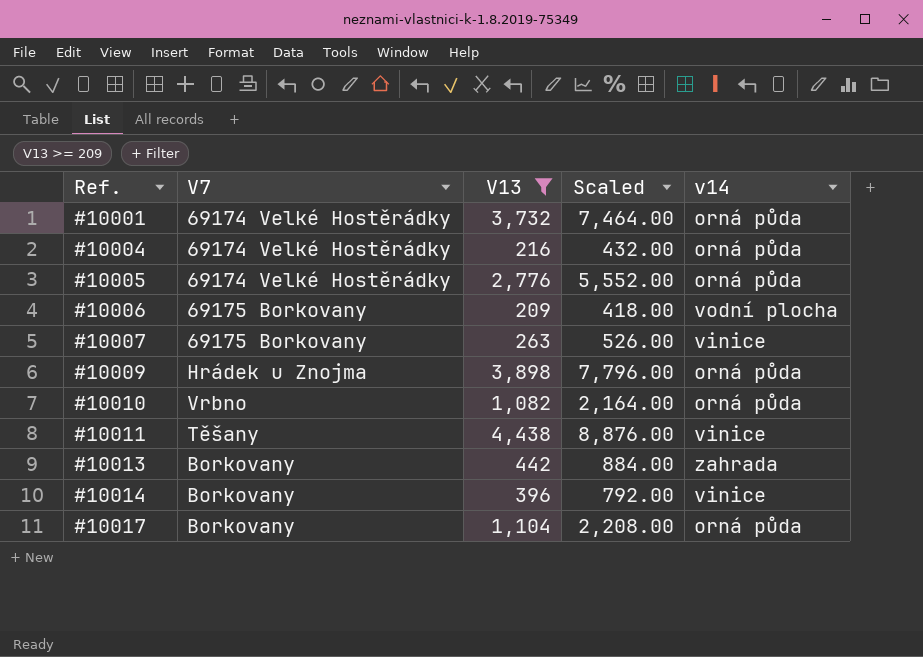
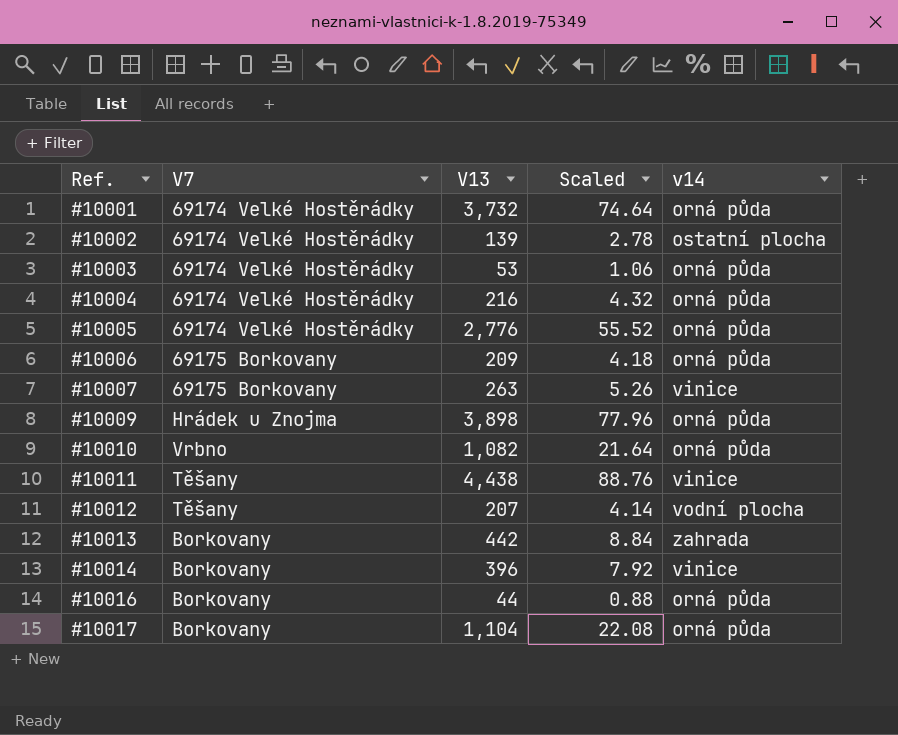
filter: V13 >= 209 -> none
column Scaled | formula: [V13] * 2 -> [V13] * 0.02
#10006 | v14: vodní plocha -> orná půda

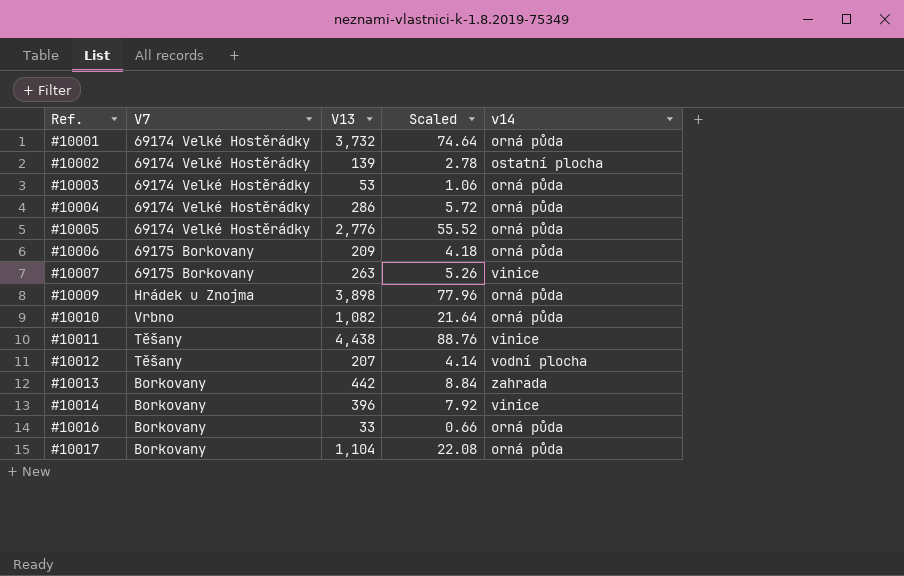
#10004 | V13: 216 -> 286
#10004 | Scaled: 4.32 -> 5.72
#10016 | V13: 44 -> 33
#10016 | Scaled: 0.88 -> 0.66

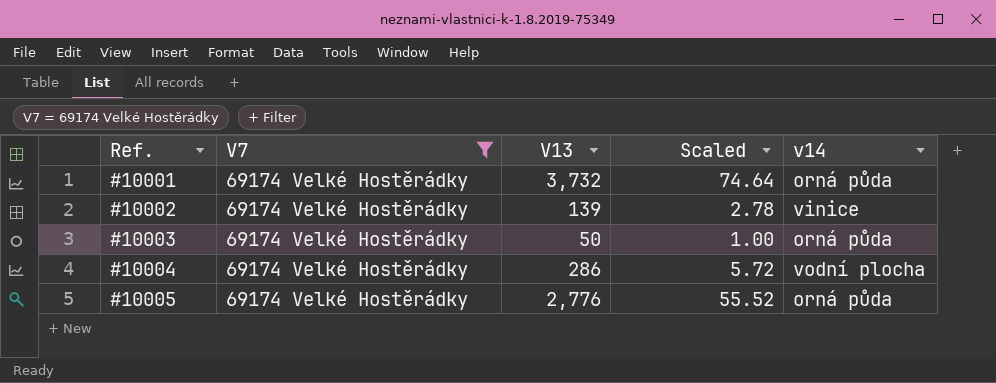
filter: none -> V7 = 69174 Velké Hostěrádky
#10002 | v14: ostatní plocha -> vinice
#10003 | V13: 53 -> 50
#10003 | Scaled: 1.06 -> 1.00
#10004 | v14: orná půda -> vodní plocha

